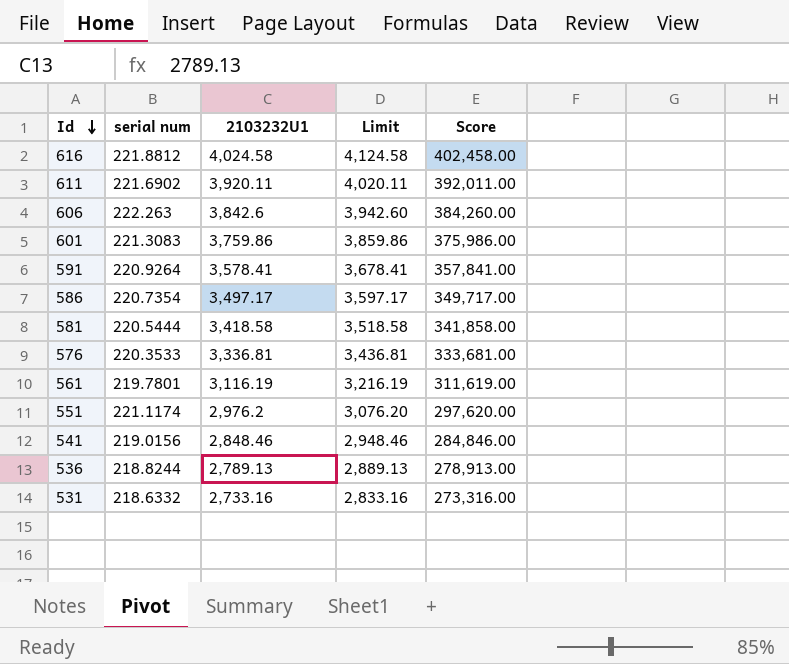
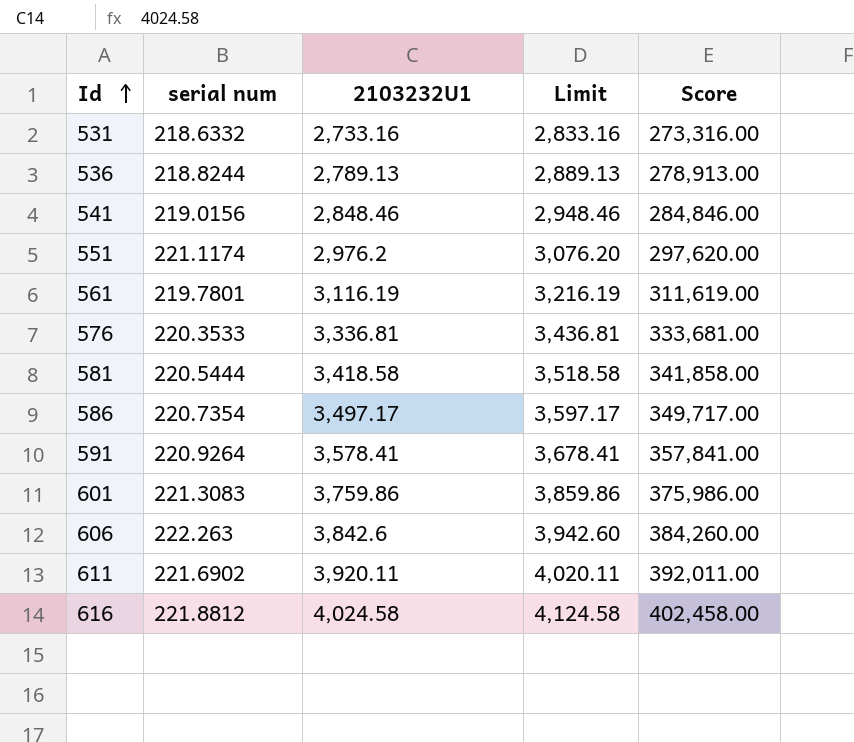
row order: Id descending -> Id ascending

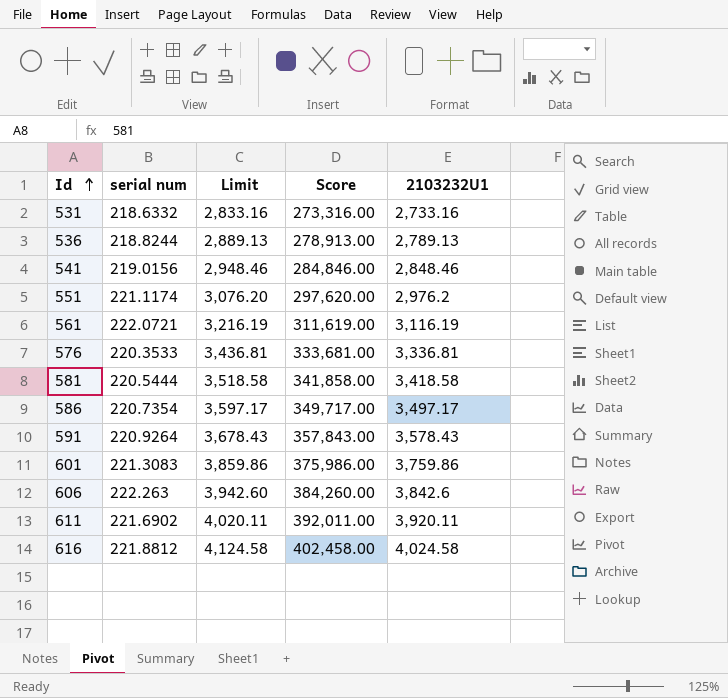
column 2103232U1 | position: 3 -> 5
561 | serial num: 219.7801 -> 222.0721
591 | Limit: 3,678.41 -> 3,678.43
591 | Score: 357,841.00 -> 357,843.00
591 | 2103232U1: 3,578.41 -> 3,578.43

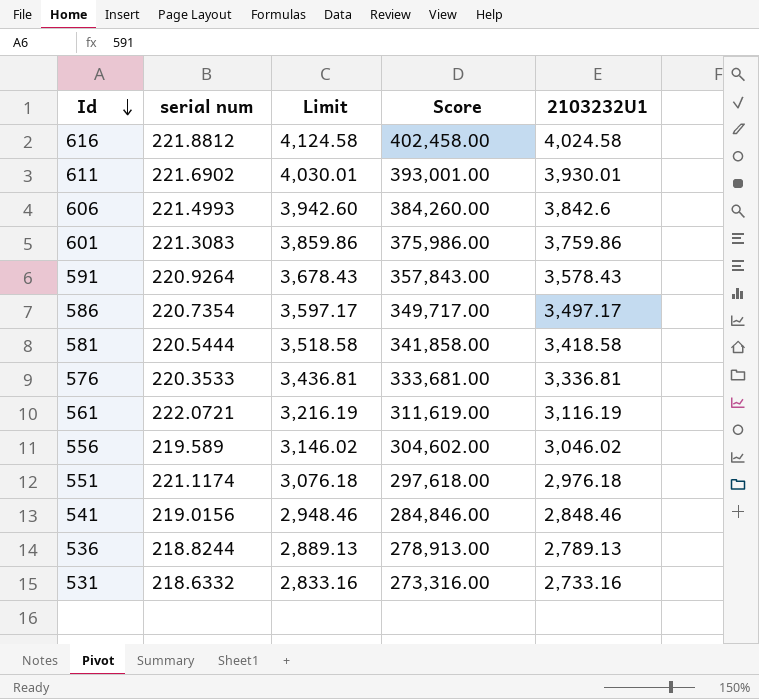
row order: Id ascending -> Id descending
611 | Limit: 4,020.11 -> 4,030.01
611 | Score: 392,011.00 -> 393,001.00
611 | 2103232U1: 3,920.11 -> 3,930.01
606 | serial num: 222.263 -> 221.4993
row 556: none -> 219.589 | 3,146.02 | 304,602.00 | 3,046.02
551 | Limit: 3,076.20 -> 3,076.18
551 | Score: 297,620.00 -> 297,618.00
551 | 2103232U1: 2,976.2 -> 2,976.18

